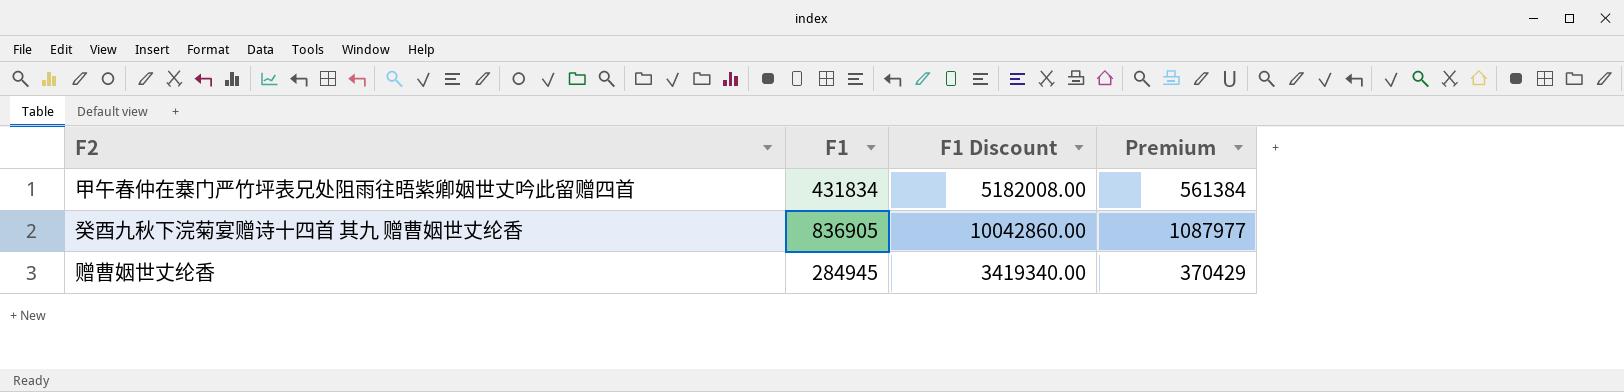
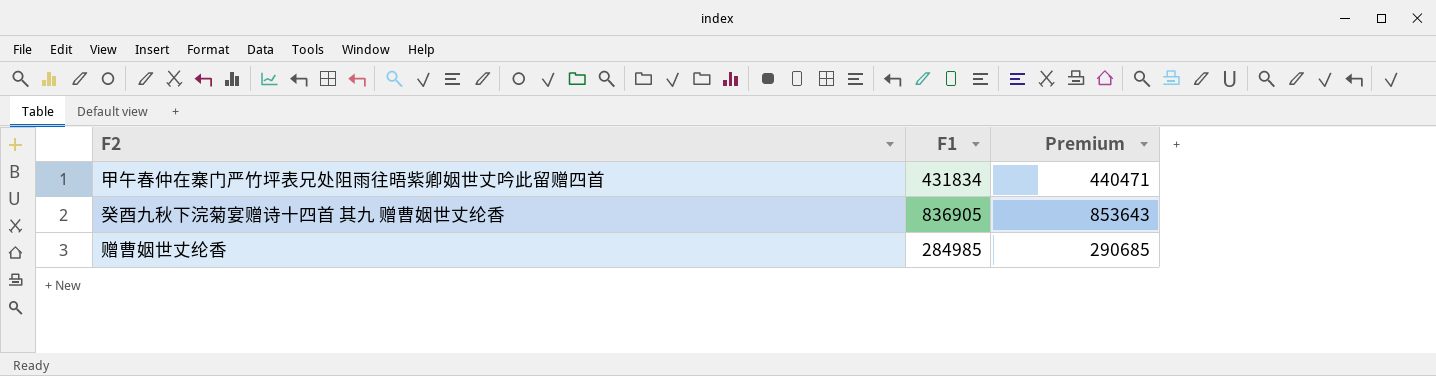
column F1 Discount | formula: [F1] * 12 -> none
column Premium | formula: [F1] * 1.3 -> [F1] * 1.02
赠曹姻世丈纶香 | F1: 284945 -> 284985

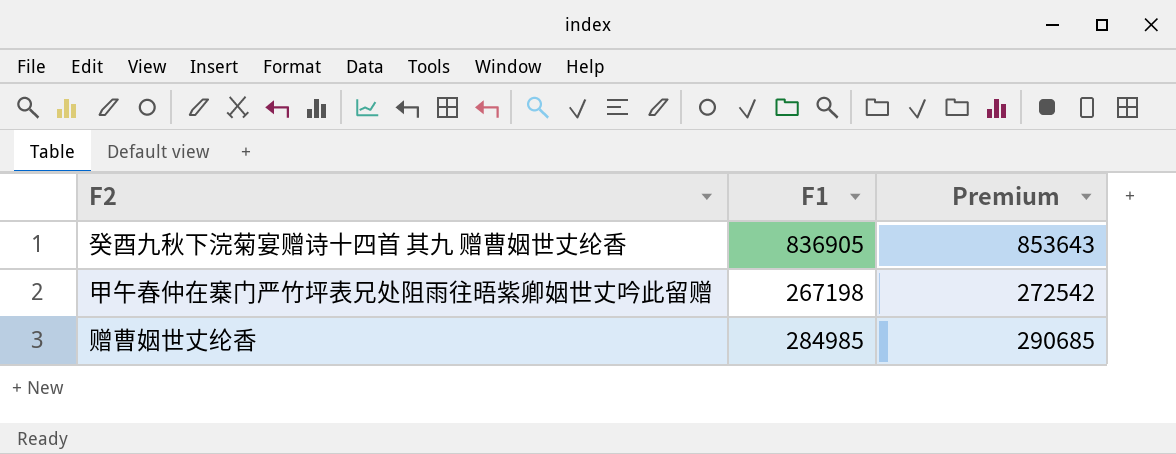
row 甲午春仲在寨门严竹坪表兄处阻雨往晤紫卿姻世丈吟此留赠四首: 431834 | 440471 -> none
row 甲午春仲在寨门严竹坪表兄处阻雨往晤紫卿姻世丈吟此留赠: none -> 267198 | 272542

